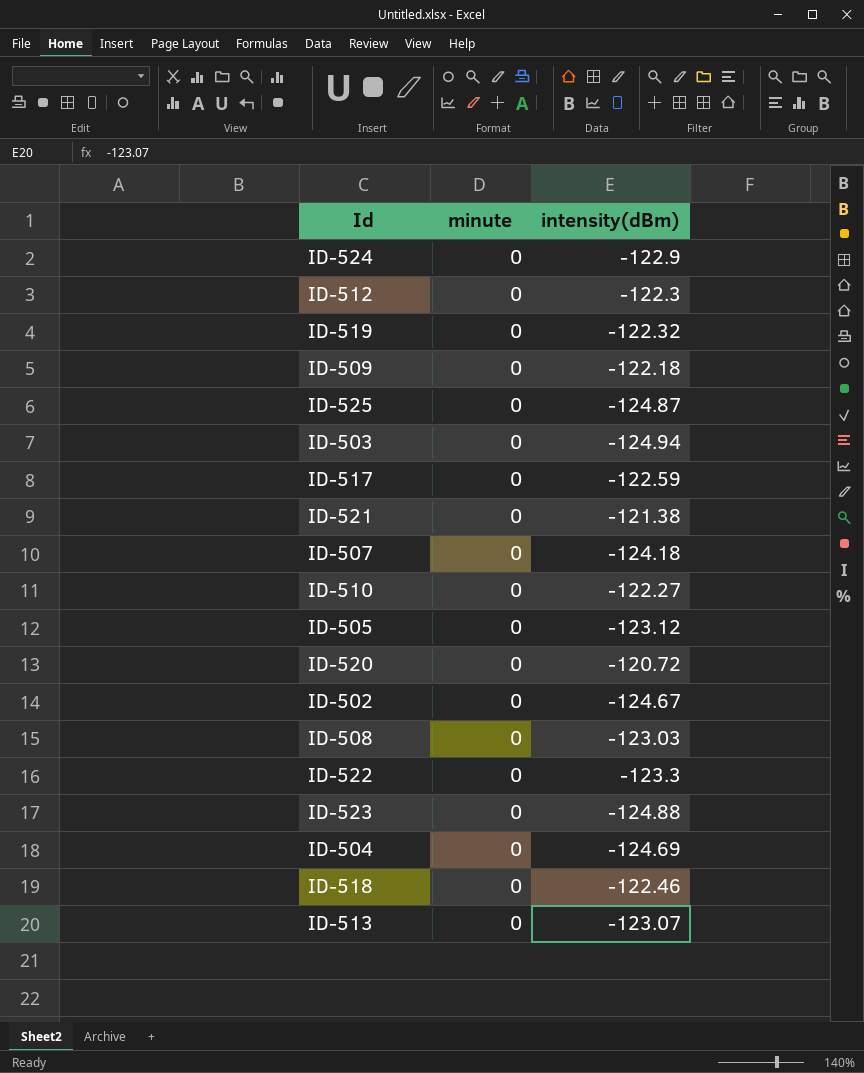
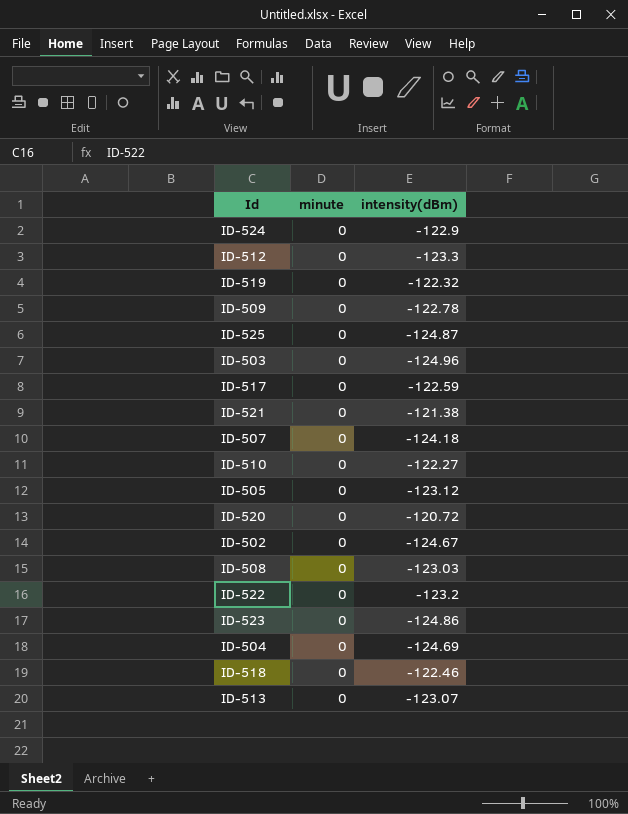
ID-512 | intensity(dBm): -122.3 -> -123.3
ID-509 | intensity(dBm): -122.18 -> -122.78
ID-503 | intensity(dBm): -124.94 -> -124.96
ID-522 | intensity(dBm): -123.3 -> -123.2
ID-523 | intensity(dBm): -124.88 -> -124.86

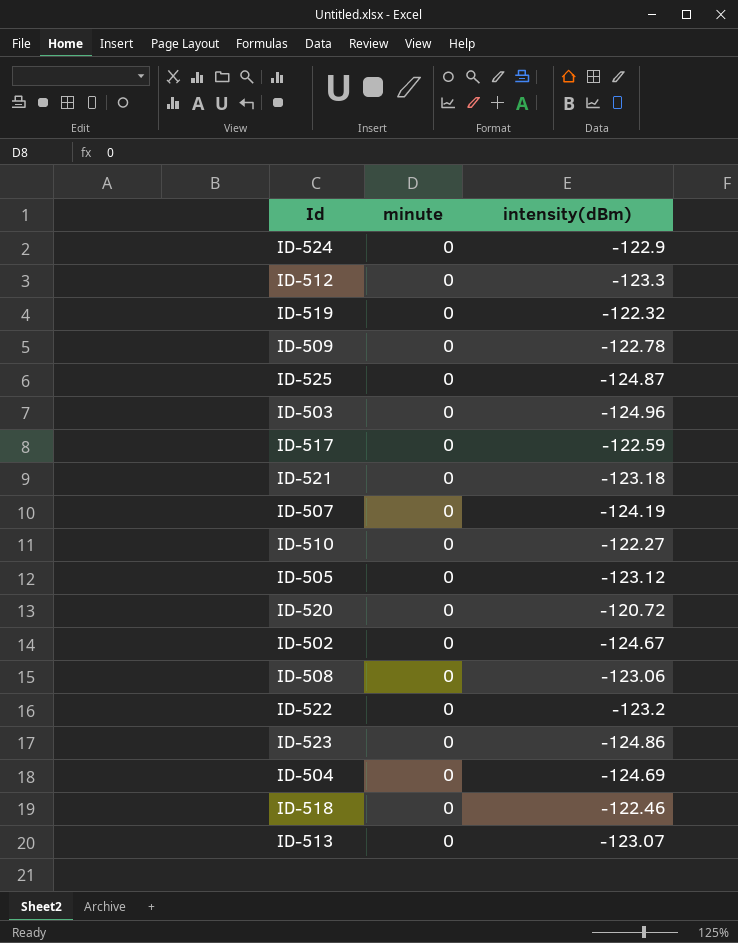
ID-521 | intensity(dBm): -121.38 -> -123.18
ID-507 | intensity(dBm): -124.18 -> -124.19
ID-508 | intensity(dBm): -123.03 -> -123.06

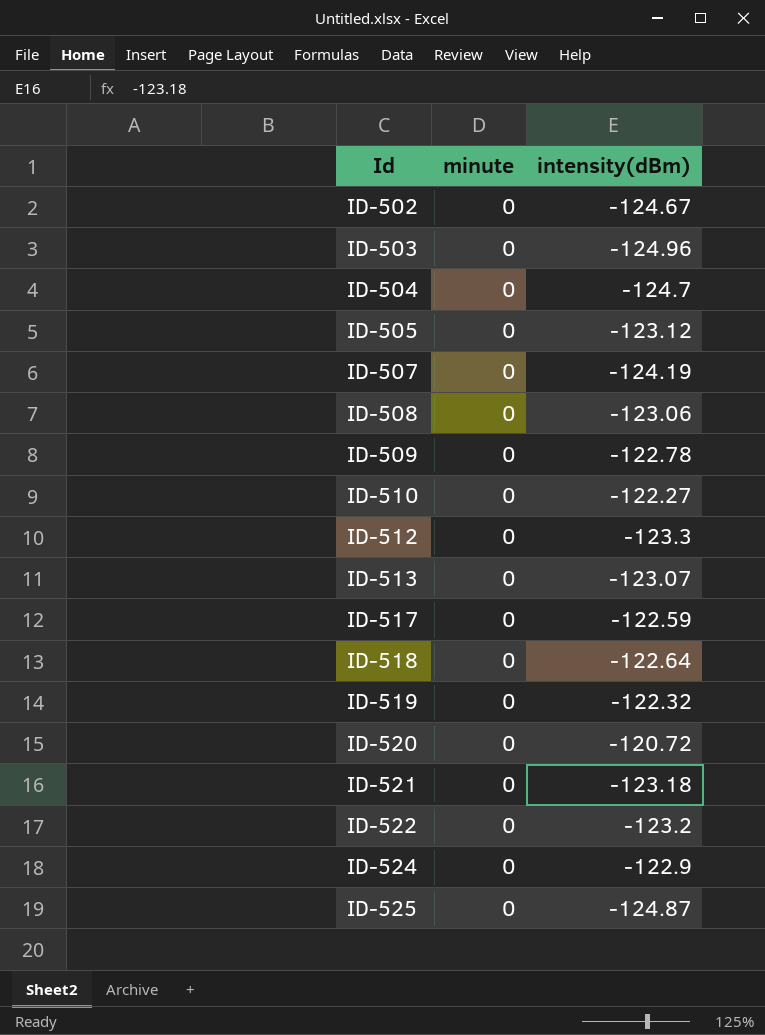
row order: none -> Id ascending
row ID-523: 0 | -124.86 -> none
ID-504 | intensity(dBm): -124.69 -> -124.7
ID-518 | intensity(dBm): -122.46 -> -122.64

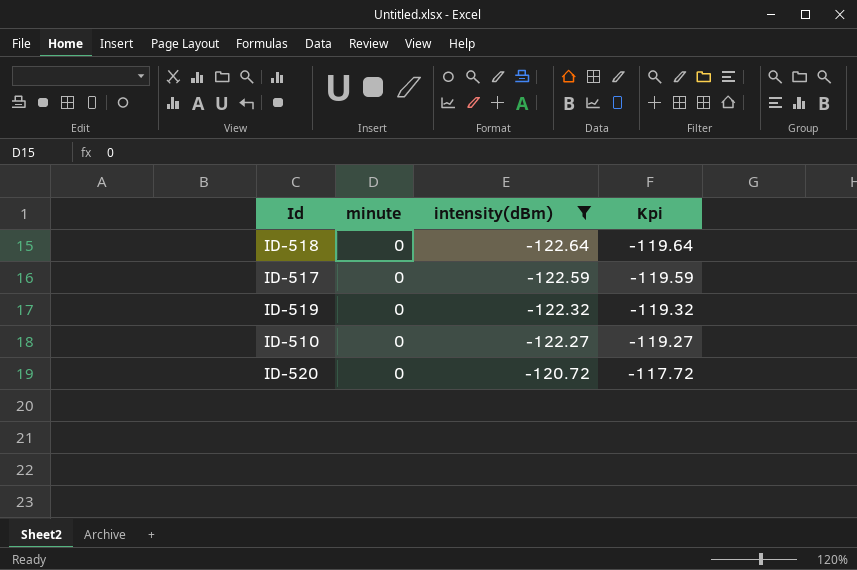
filter: none -> intensity(dBm) >= -122.64
row order: Id ascending -> intensity(dBm) ascending
column Kpi | formula: none -> [intensity(dBm)] + 3

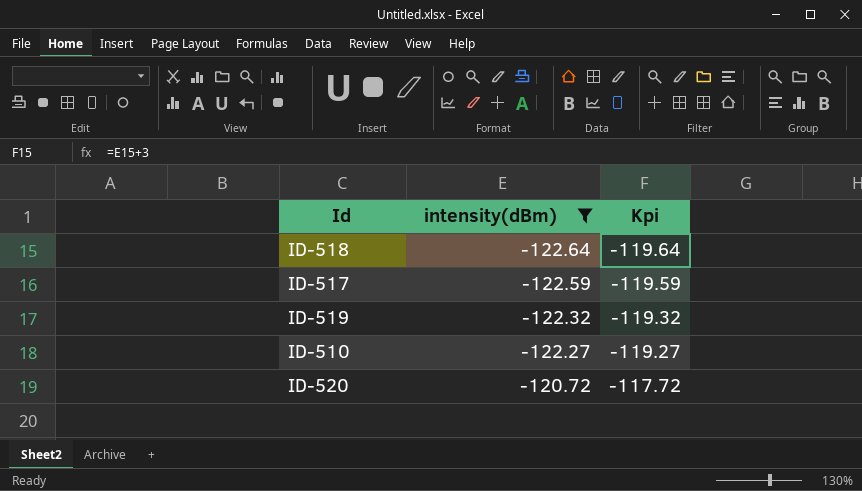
column minute | position: 2 -> none

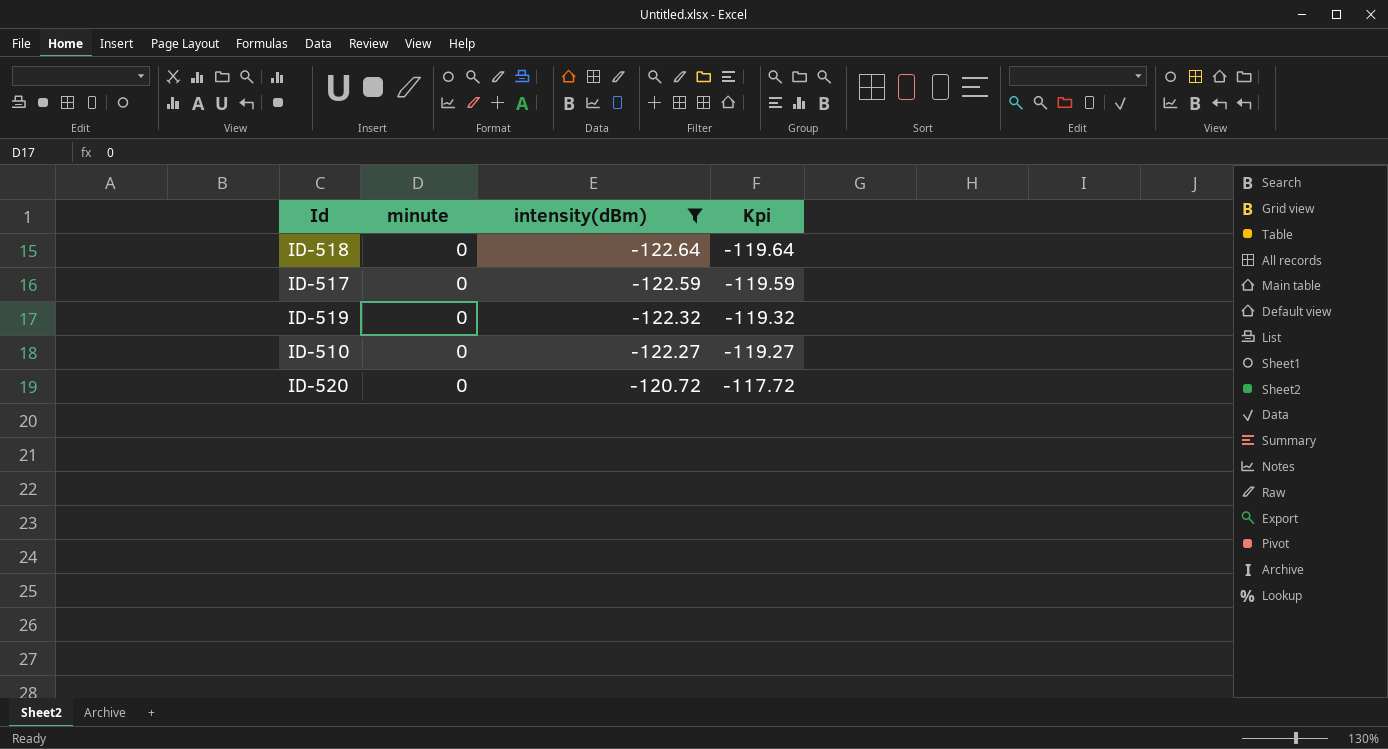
column minute | position: none -> 2

